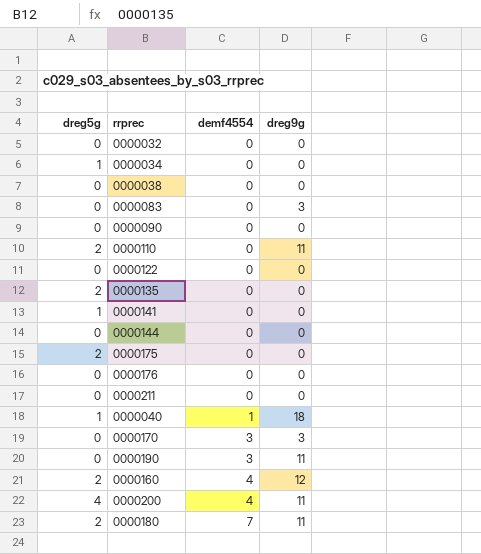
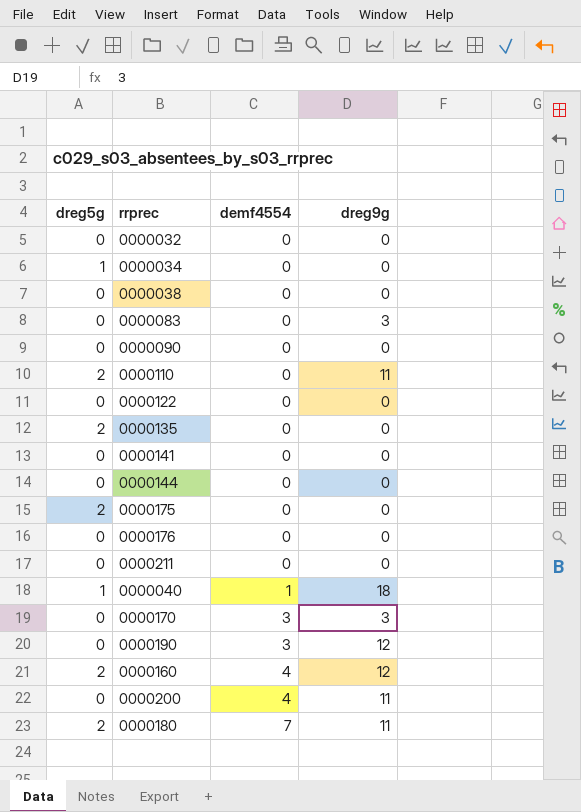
0000141 | dreg5g: 1 -> 0
0000190 | dreg9g: 11 -> 12
0000200 | dreg5g: 4 -> 0

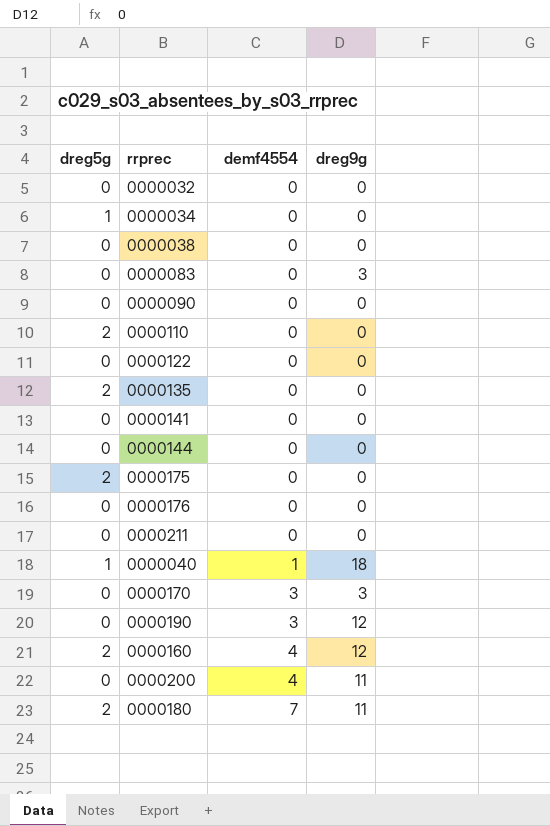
0000110 | dreg9g: 11 -> 0

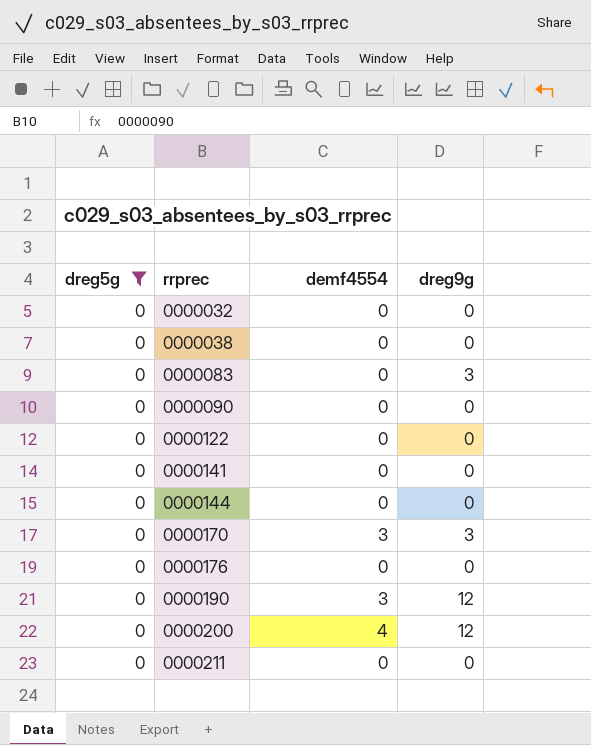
filter: none -> dreg5g = 0
row order: demf4554 ascending -> rrprec ascending
0000200 | dreg9g: 11 -> 12

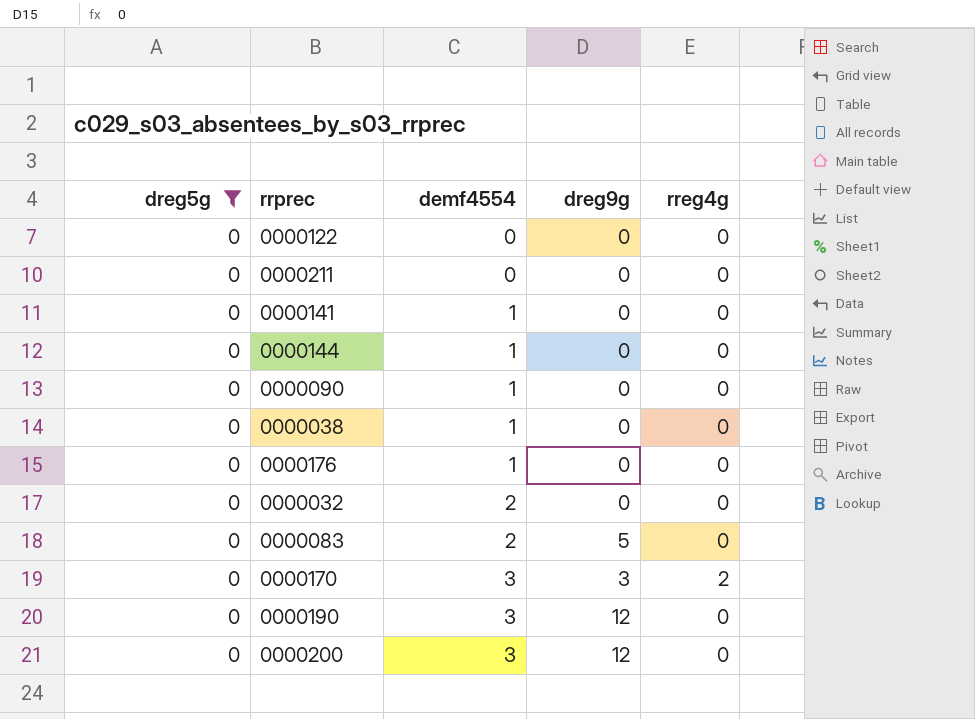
row order: rrprec ascending -> demf4554 ascending
column rreg4g | position: none -> 5
0000141 | demf4554: 0 -> 1
0000144 | demf4554: 0 -> 1
0000090 | demf4554: 0 -> 1
0000038 | demf4554: 0 -> 1
0000176 | demf4554: 0 -> 1
0000032 | demf4554: 0 -> 2
0000083 | demf4554: 0 -> 2
0000083 | dreg9g: 3 -> 5
0000200 | demf4554: 4 -> 3

